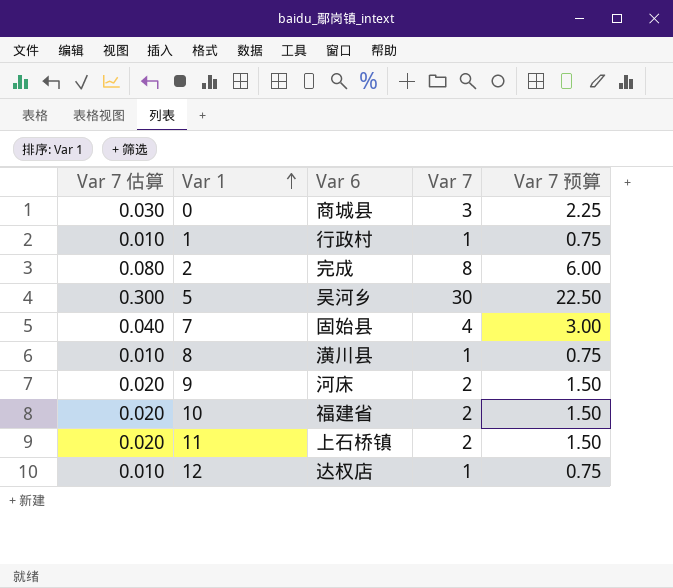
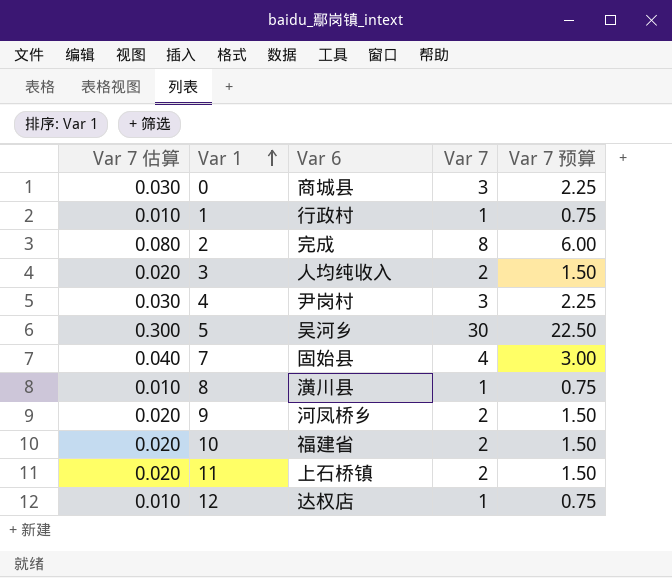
row 3: none -> 0.020 | 人均纯收入 | 2 | 1.50
row 4: none -> 0.030 | 尹岗村 | 3 | 2.25
9 | Var 6: 河床 -> 河凤桥乡

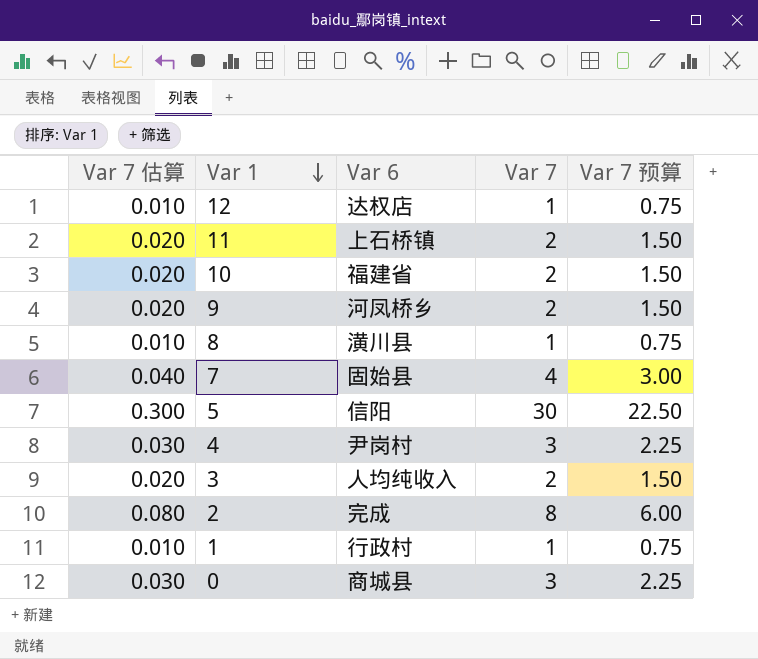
row order: Var 1 ascending -> Var 1 descending
5 | Var 6: 吴河乡 -> 信阳

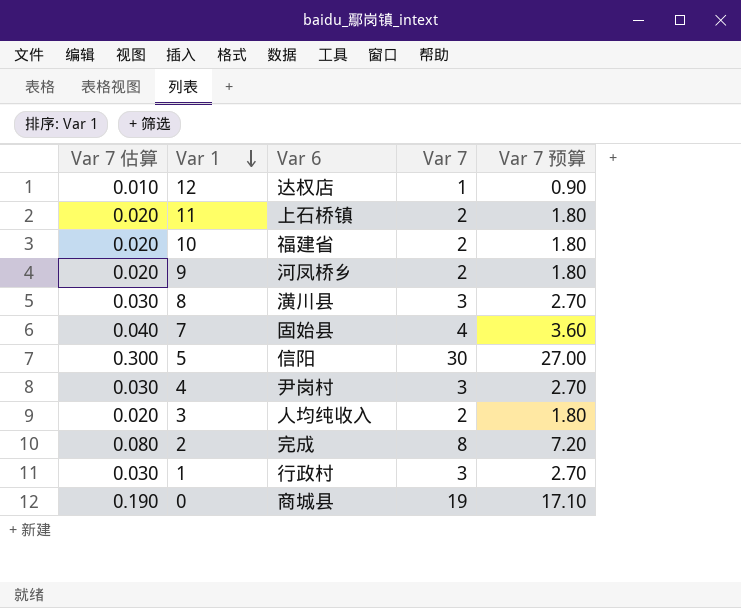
column Var 7 预算 | formula: [Var 7] * 0.75 -> [Var 7] * 0.9
8 | Var 7 估算: 0.010 -> 0.030
8 | Var 7: 1 -> 3
1 | Var 7 估算: 0.010 -> 0.030
1 | Var 7: 1 -> 3
0 | Var 7 估算: 0.030 -> 0.190
0 | Var 7: 3 -> 19

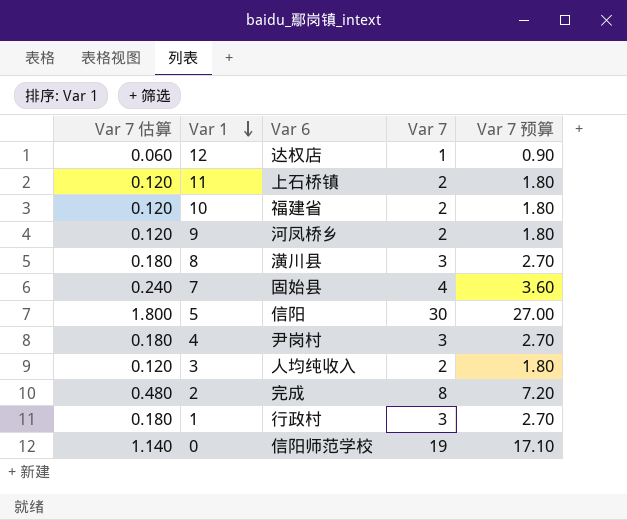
column Var 7 估算 | formula: [Var 7] * 0.01 -> [Var 7] * 0.06
0 | Var 6: 商城县 -> 信阳师范学校

